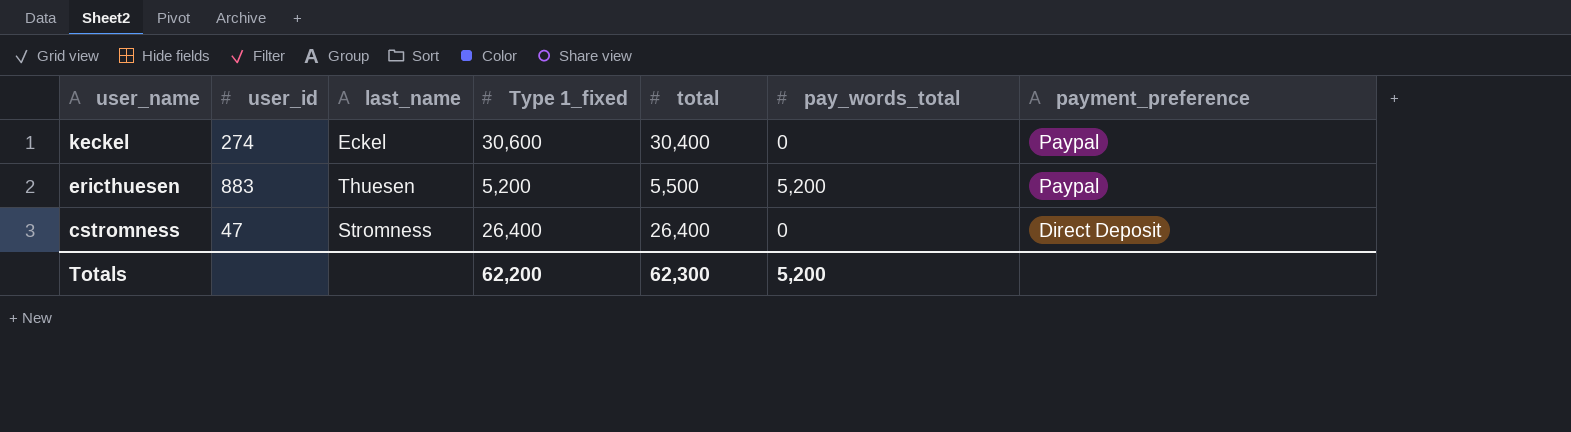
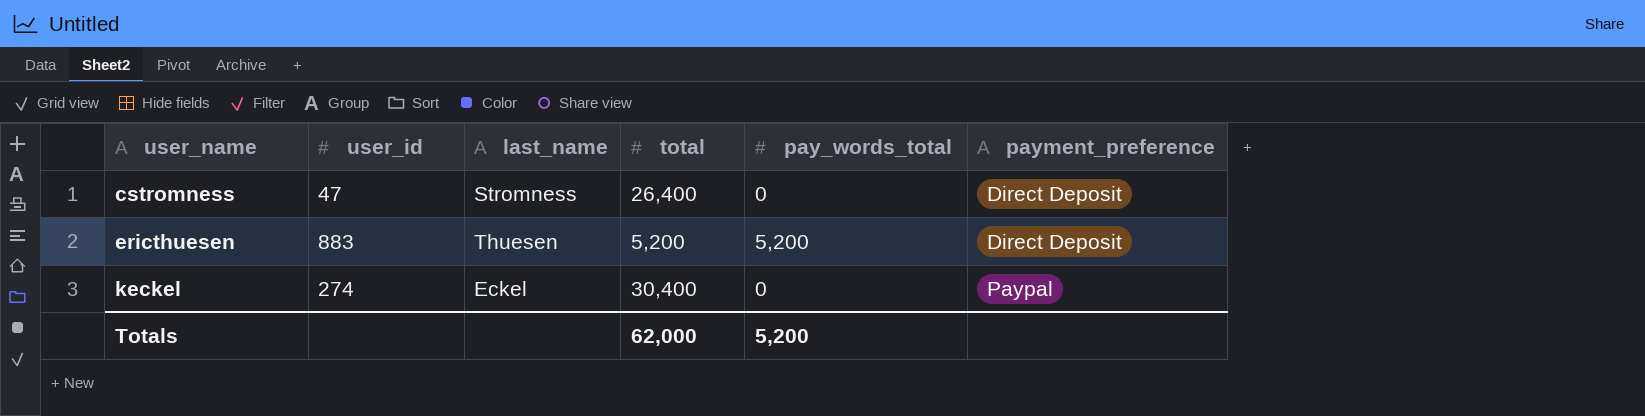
row order: user_name descending -> user_name ascending
column Type 1_fixed | position: 4 -> none
ericthuesen | total: 5,500 -> 5,200
ericthuesen | payment_preference: Paypal -> Direct Deposit
Totals | total: 62,300 -> 62,000

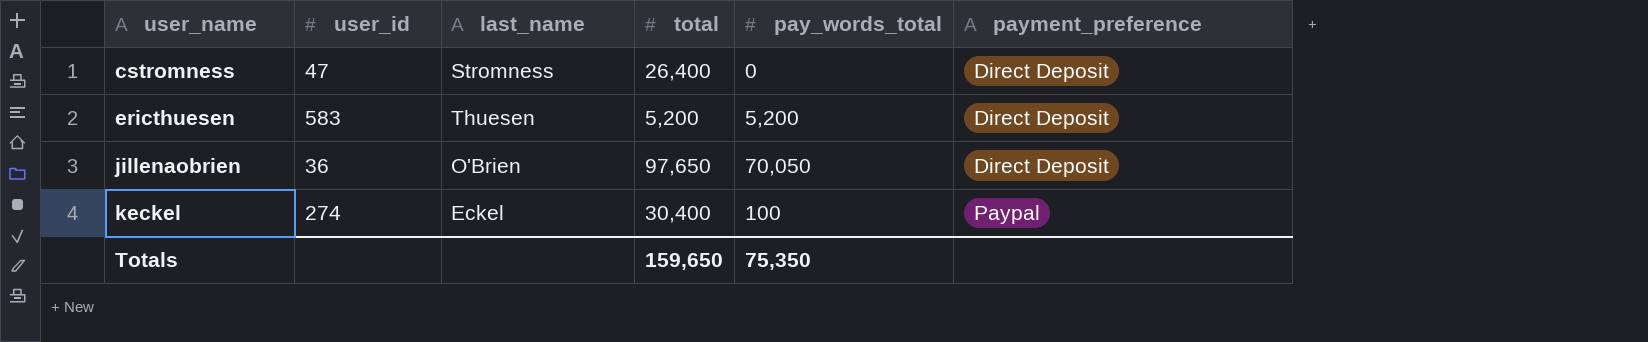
ericthuesen | user_id: 883 -> 583
row jillenaobrien: none -> 36 | O'Brien | 97,650 | 70,050 | Direct Deposit
keckel | pay_words_total: 0 -> 100
Totals | total: 62,000 -> 159,650
Totals | pay_words_total: 5,200 -> 75,350

